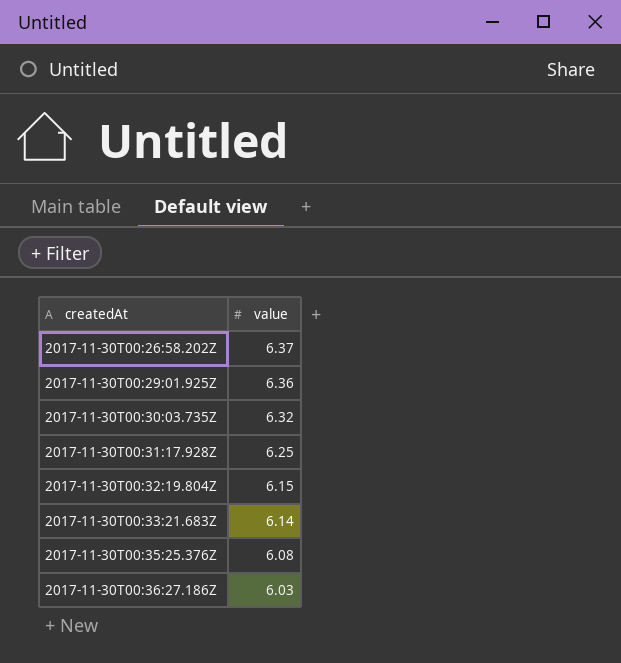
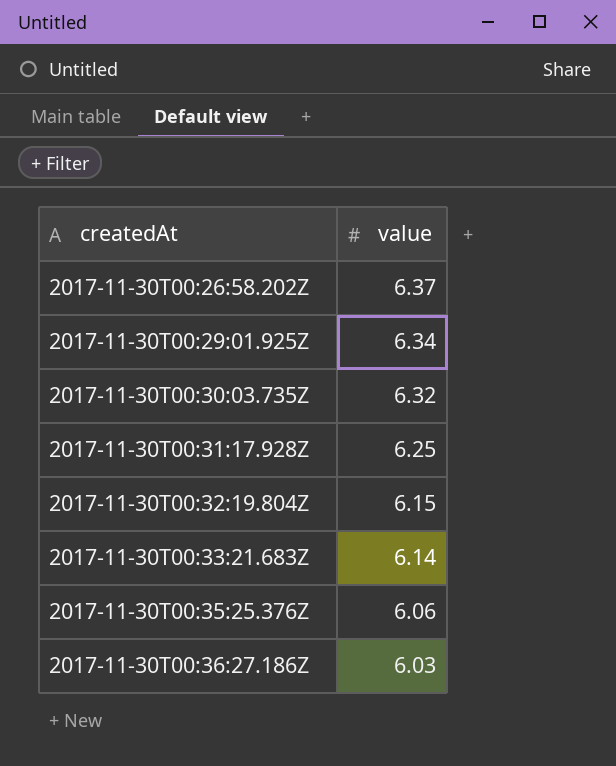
2017-11-30T00:29:01.925Z | value: 6.36 -> 6.34
2017-11-30T00:35:25.376Z | value: 6.08 -> 6.06

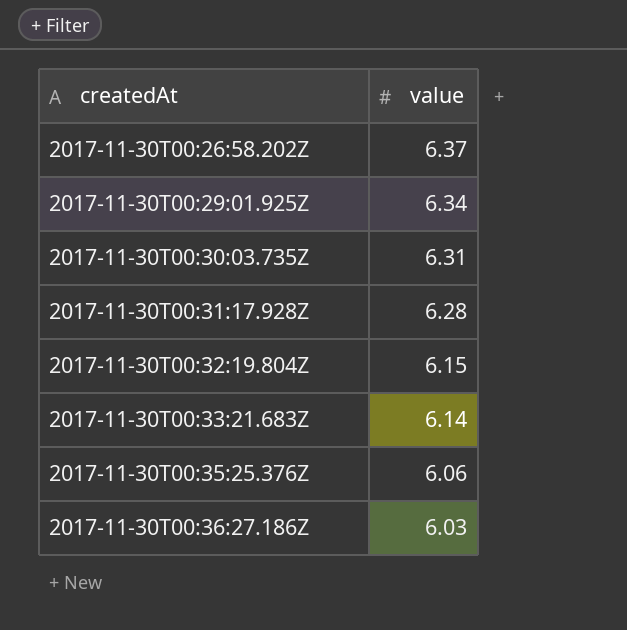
2017-11-30T00:30:03.735Z | value: 6.32 -> 6.31
2017-11-30T00:31:17.928Z | value: 6.25 -> 6.28

